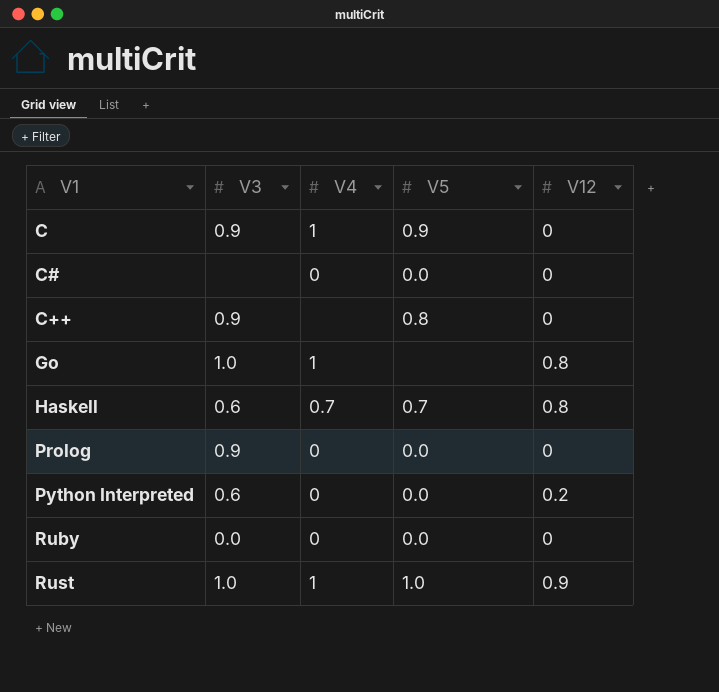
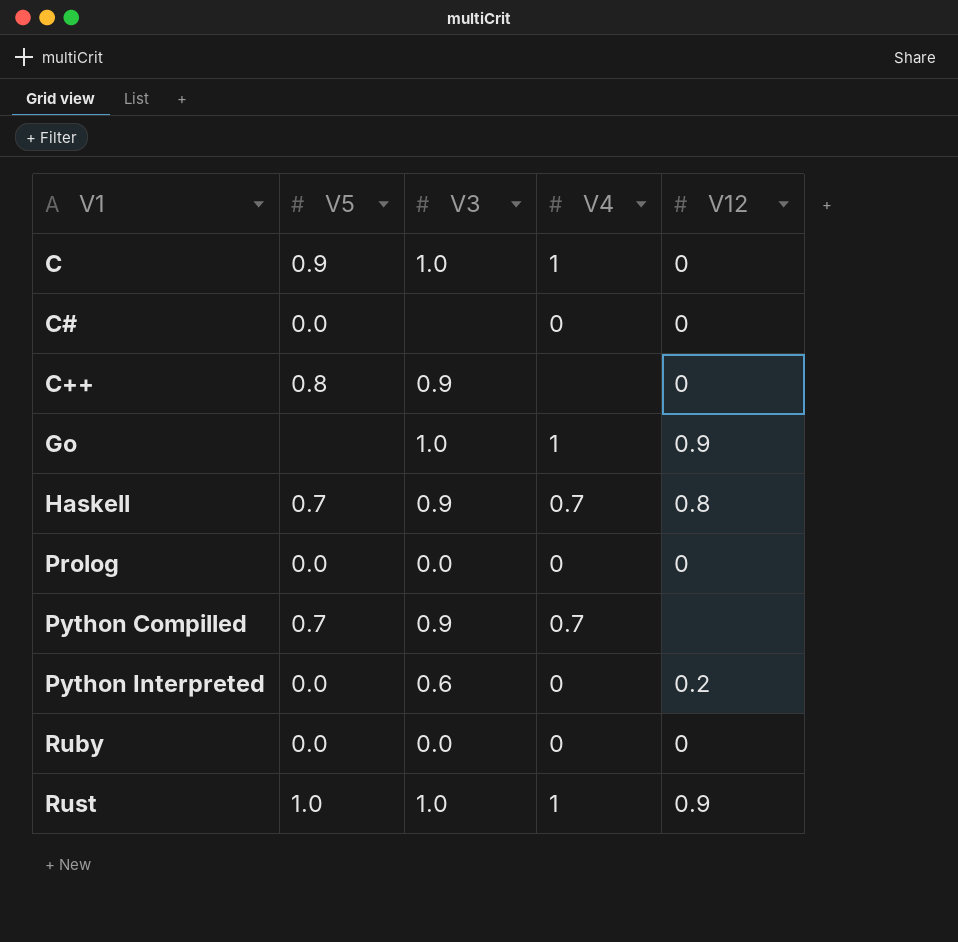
column V5 | position: 4 -> 2
C | V3: 0.9 -> 1.0
Go | V12: 0.8 -> 0.9
Haskell | V3: 0.6 -> 0.9
Prolog | V3: 0.9 -> 0.0
row Python Compilled: none -> 0.7 | 0.9 | 0.7 | none

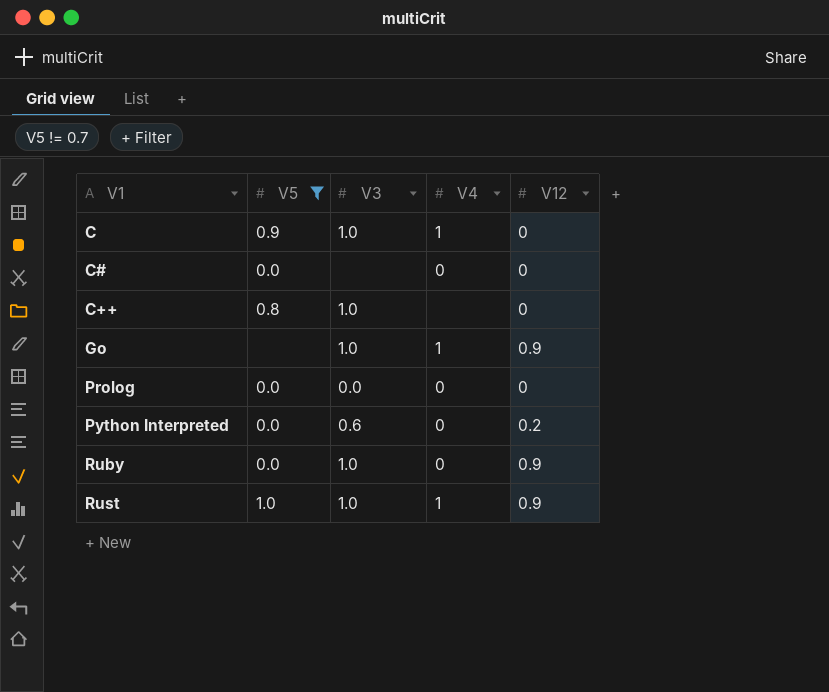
filter: none -> V5 != 0.7
C++ | V3: 0.9 -> 1.0
Ruby | V3: 0.0 -> 1.0
Ruby | V12: 0 -> 0.9

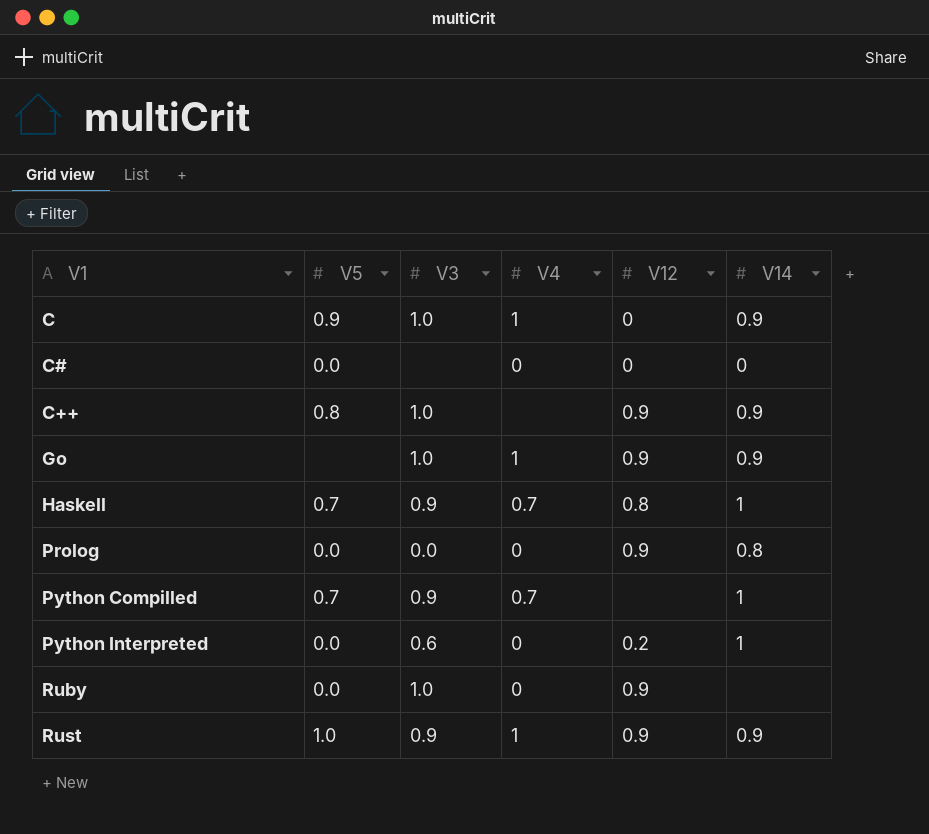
filter: V5 != 0.7 -> none
column V14 | position: none -> 6
C++ | V12: 0 -> 0.9
Prolog | V12: 0 -> 0.9
Rust | V3: 1.0 -> 0.9

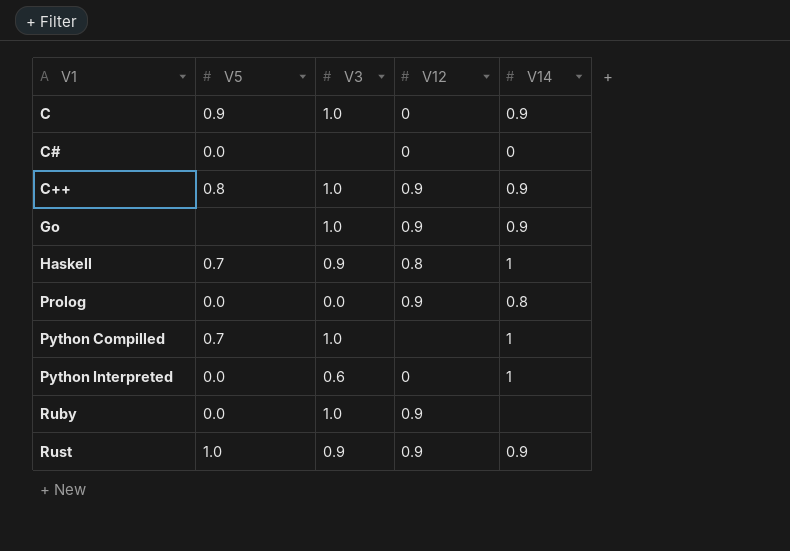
column V4 | position: 4 -> none
Python Compilled | V3: 0.9 -> 1.0
Python Interpreted | V12: 0.2 -> 0

